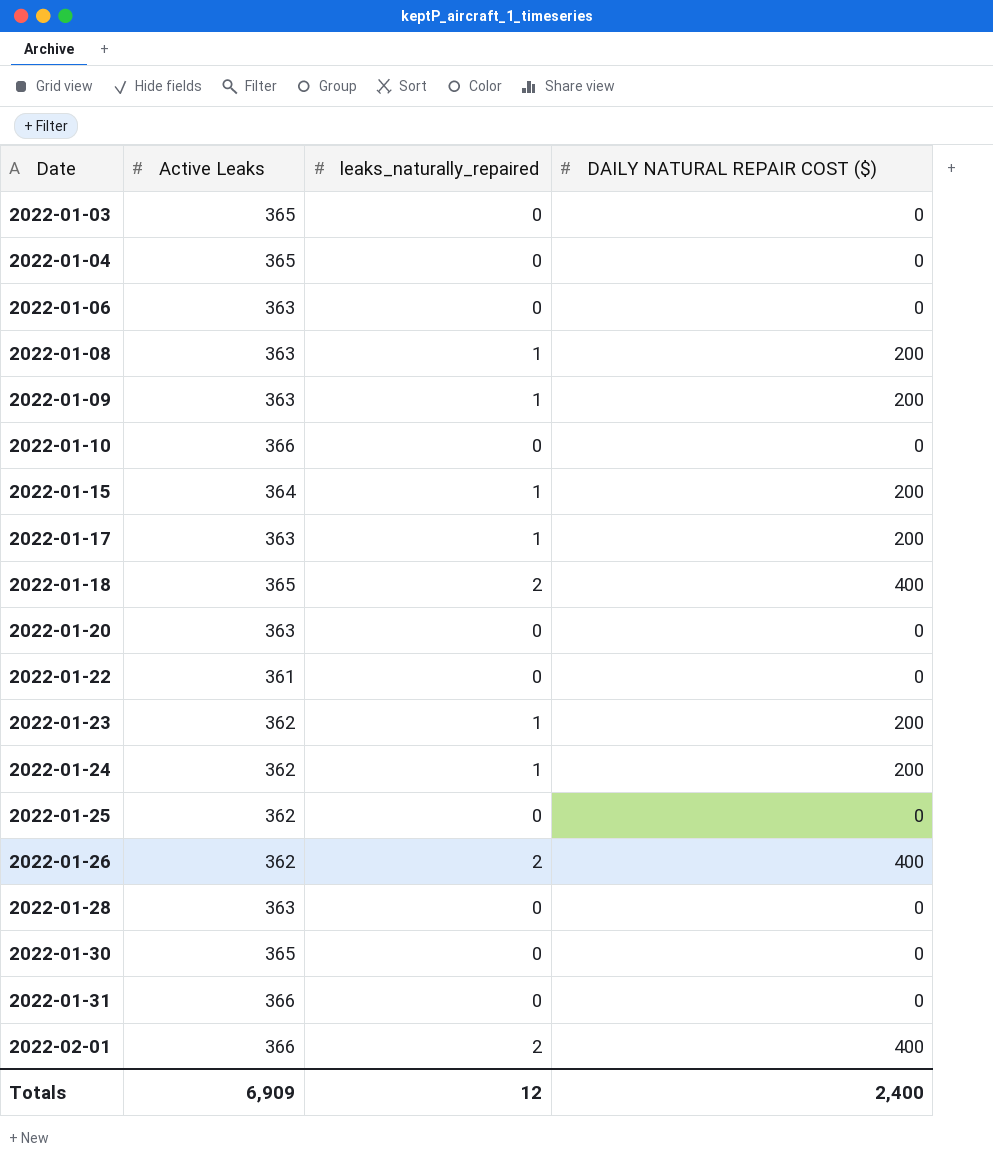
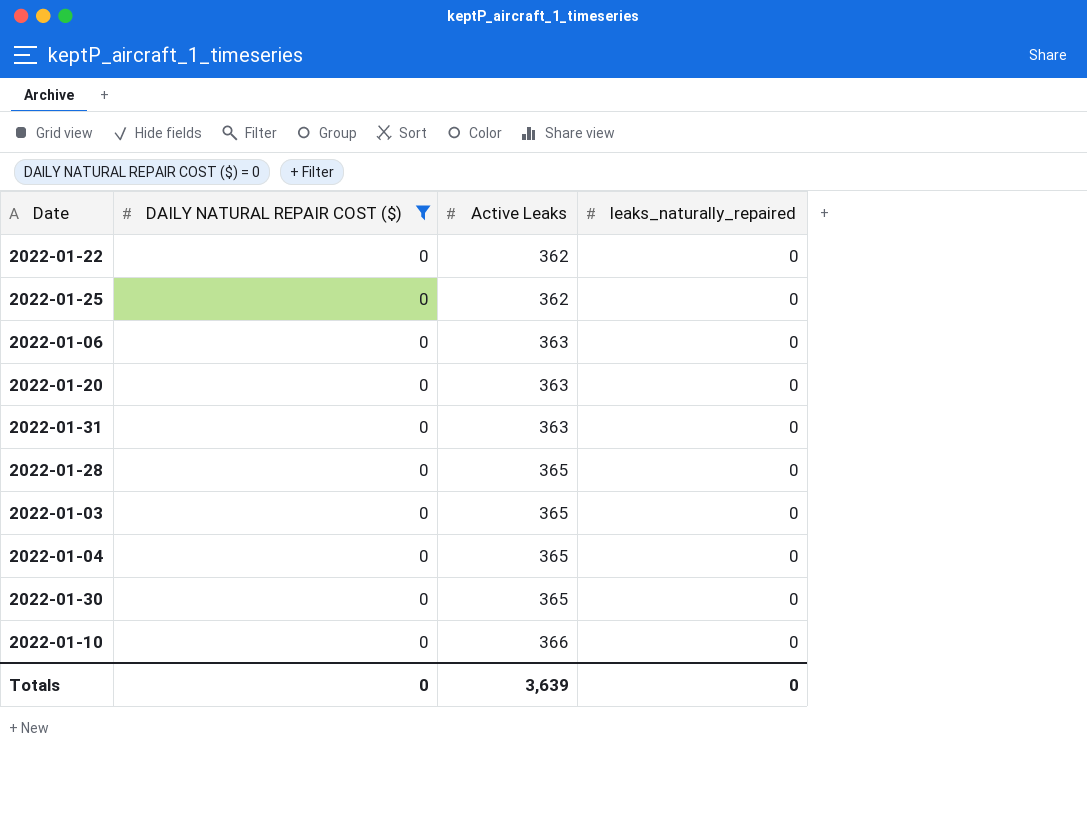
filter: none -> DAILY NATURAL REPAIR COST ($) = 0
row order: Date ascending -> Active Leaks ascending
column DAILY NATURAL REPAIR COST ($) | position: 4 -> 2
2022-01-22 | Active Leaks: 361 -> 362
2022-01-31 | Active Leaks: 366 -> 363
2022-01-28 | Active Leaks: 363 -> 365
Totals | DAILY NATURAL REPAIR COST ($): 2,400 -> 0
Totals | Active Leaks: 6,909 -> 3,639
Totals | leaks_naturally_repaired: 12 -> 0

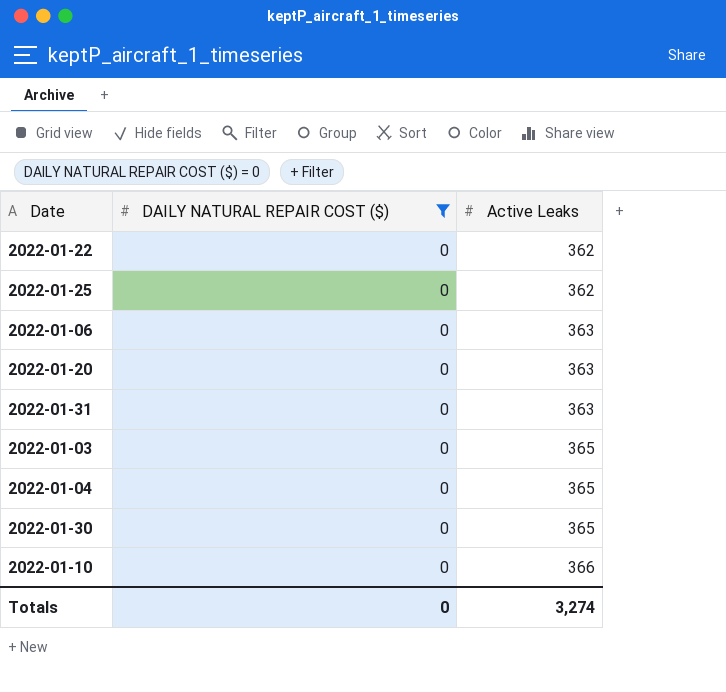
column leaks_naturally_repaired | position: 4 -> none
row 2022-01-28: 0 | 365 | 0 -> none
Totals | Active Leaks: 3,639 -> 3,274

